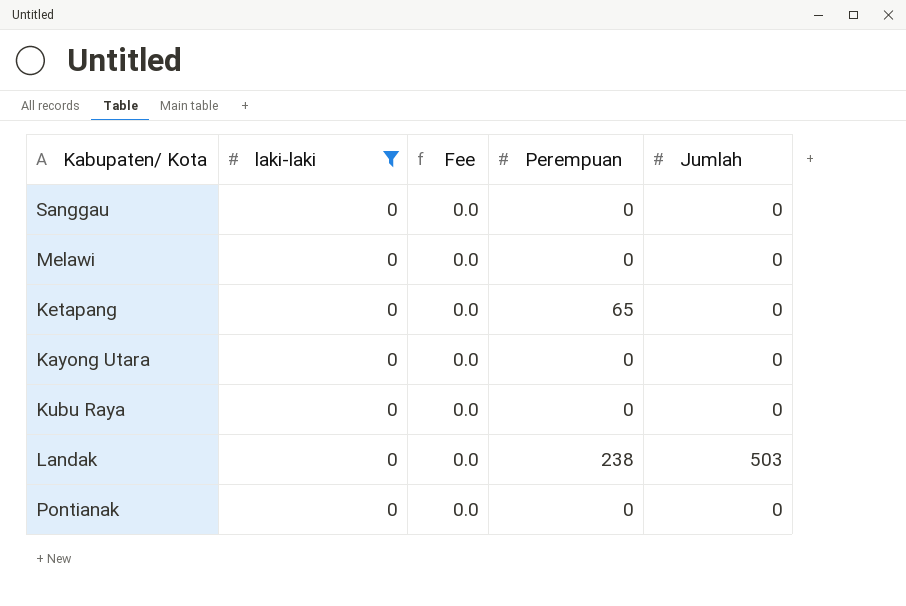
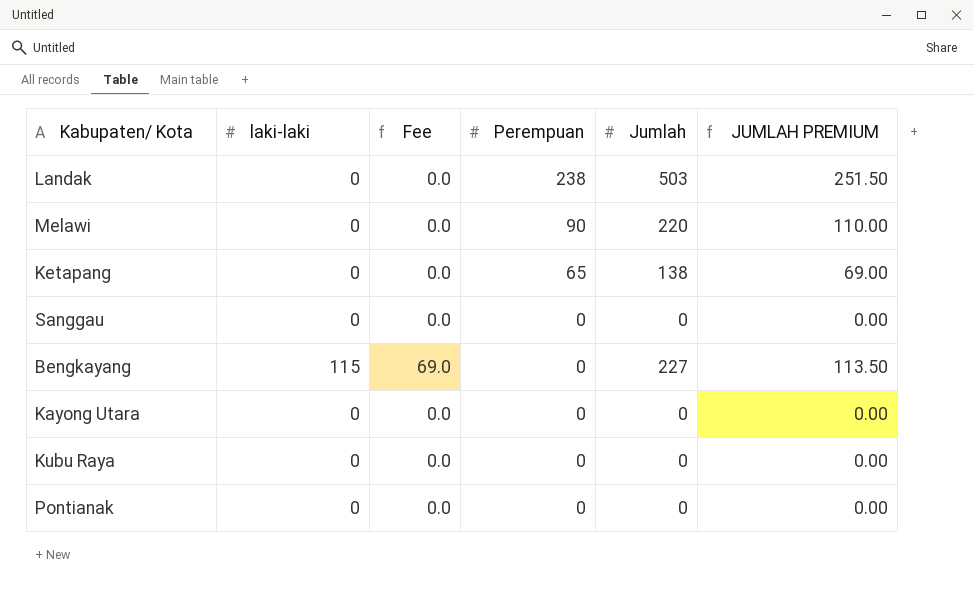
filter: laki-laki = 0 -> none
row order: none -> Perempuan descending
column JUMLAH PREMIUM | formula: none -> [Jumlah] * 0.5
Melawi | Perempuan: 0 -> 90
Melawi | Jumlah: 0 -> 220
Ketapang | Jumlah: 0 -> 138

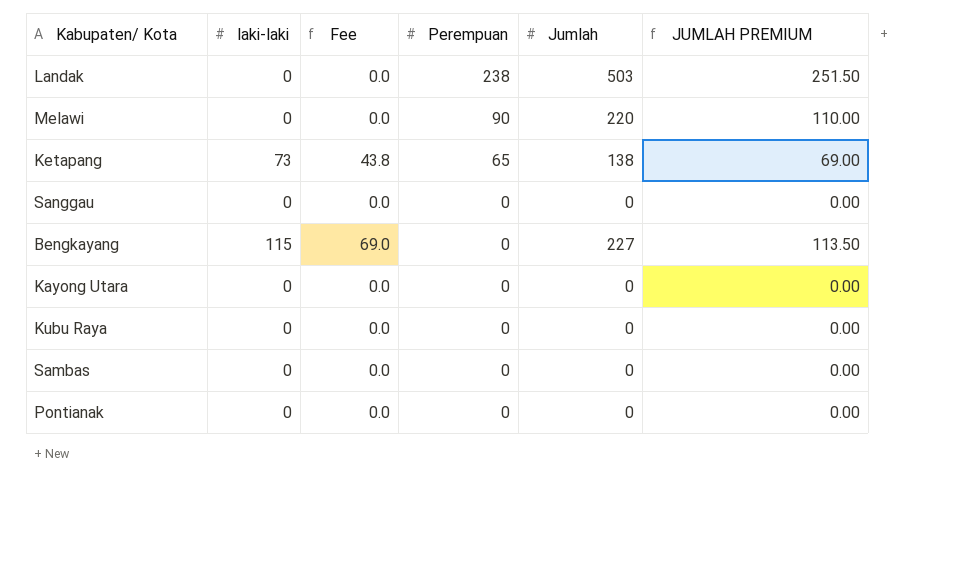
Ketapang | laki-laki: 0 -> 73
Ketapang | Fee: 0.0 -> 43.8
row Sambas: none -> 0 | 0.0 | 0 | 0 | 0.00

